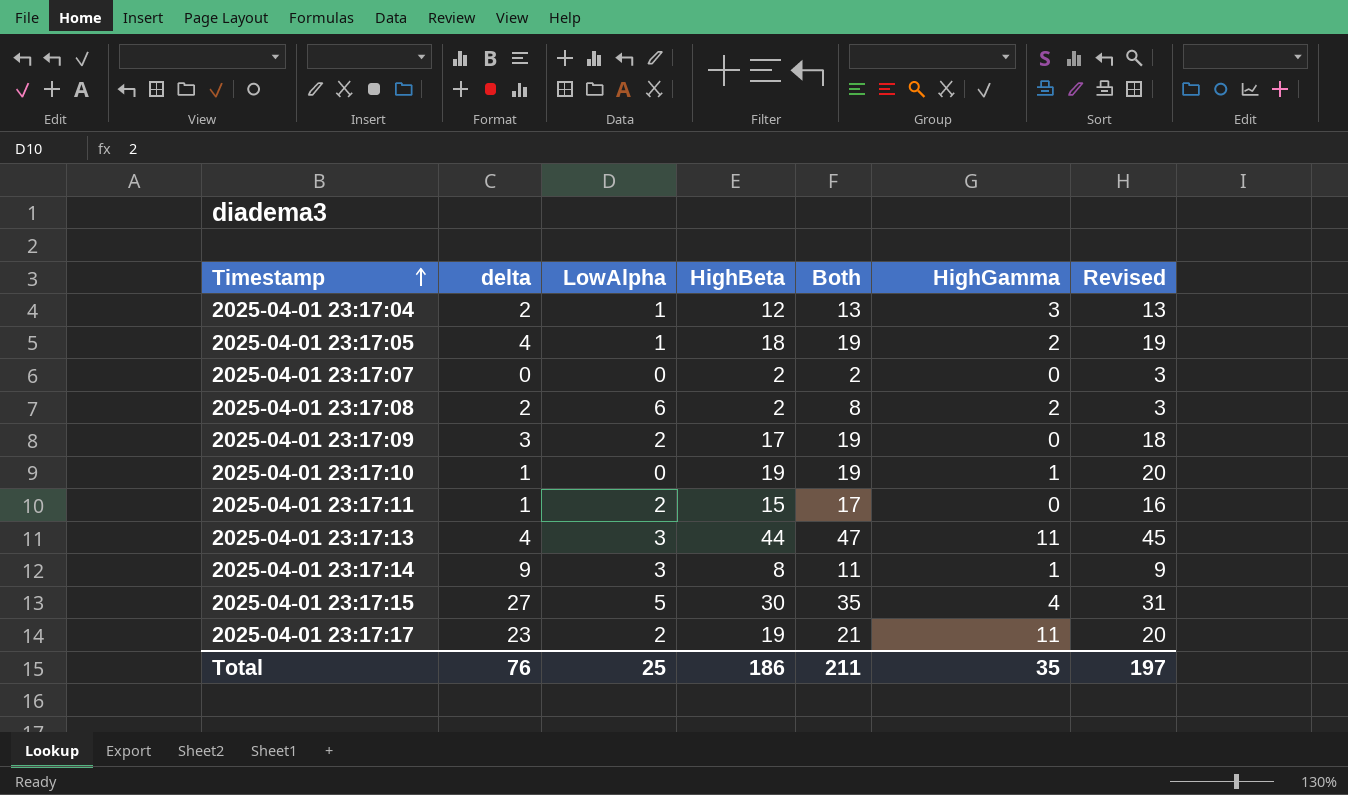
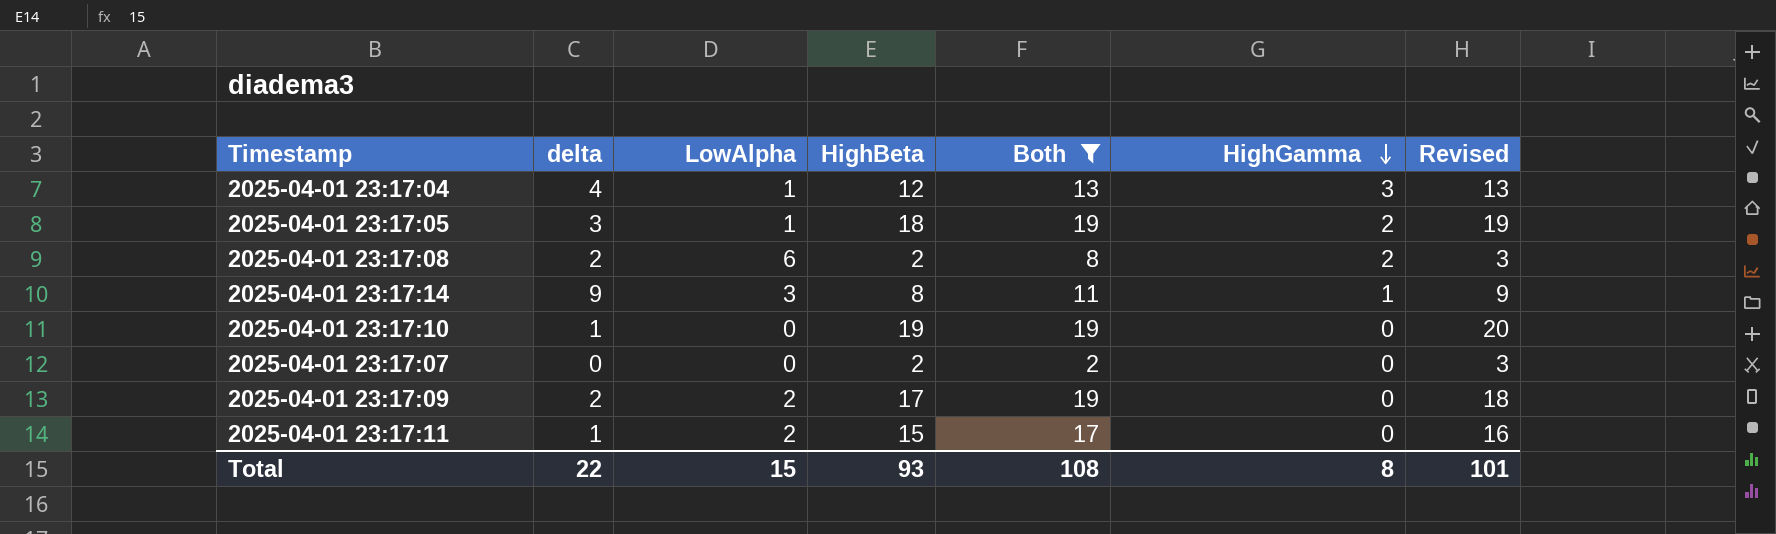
filter: none -> Both <= 19
row order: Timestamp ascending -> HighGamma descending
2025-04-01 23:17:04 | delta: 2 -> 4
2025-04-01 23:17:05 | delta: 4 -> 3
2025-04-01 23:17:10 | HighGamma: 1 -> 0
2025-04-01 23:17:09 | delta: 3 -> 2
Total | delta: 76 -> 22
Total | LowAlpha: 25 -> 15
Total | HighBeta: 186 -> 93
Total | Both: 211 -> 108
Total | HighGamma: 35 -> 8
Total | Revised: 197 -> 101

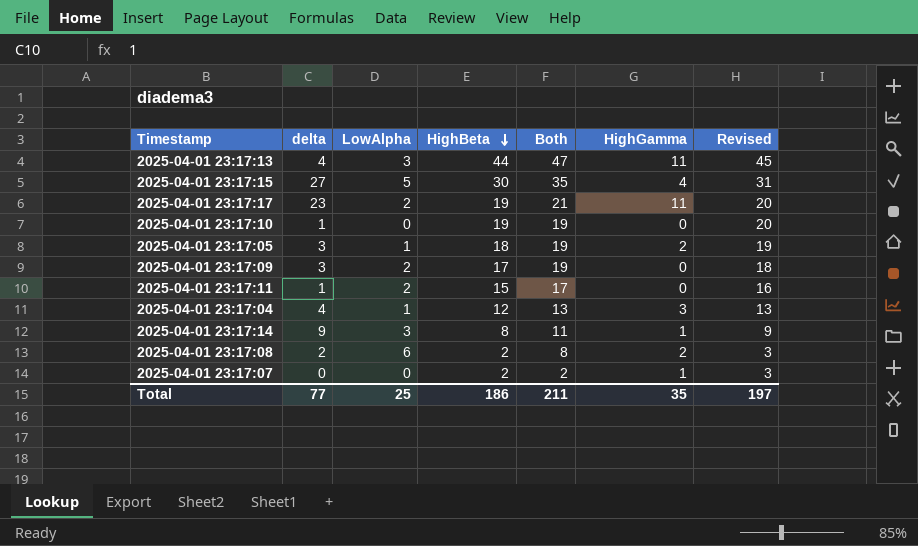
filter: Both <= 19 -> none
row order: HighGamma descending -> HighBeta descending
2025-04-01 23:17:09 | delta: 2 -> 3
2025-04-01 23:17:07 | HighGamma: 0 -> 1
Total | delta: 22 -> 77
Total | LowAlpha: 15 -> 25
Total | HighBeta: 93 -> 186
Total | Both: 108 -> 211
Total | HighGamma: 8 -> 35
Total | Revised: 101 -> 197

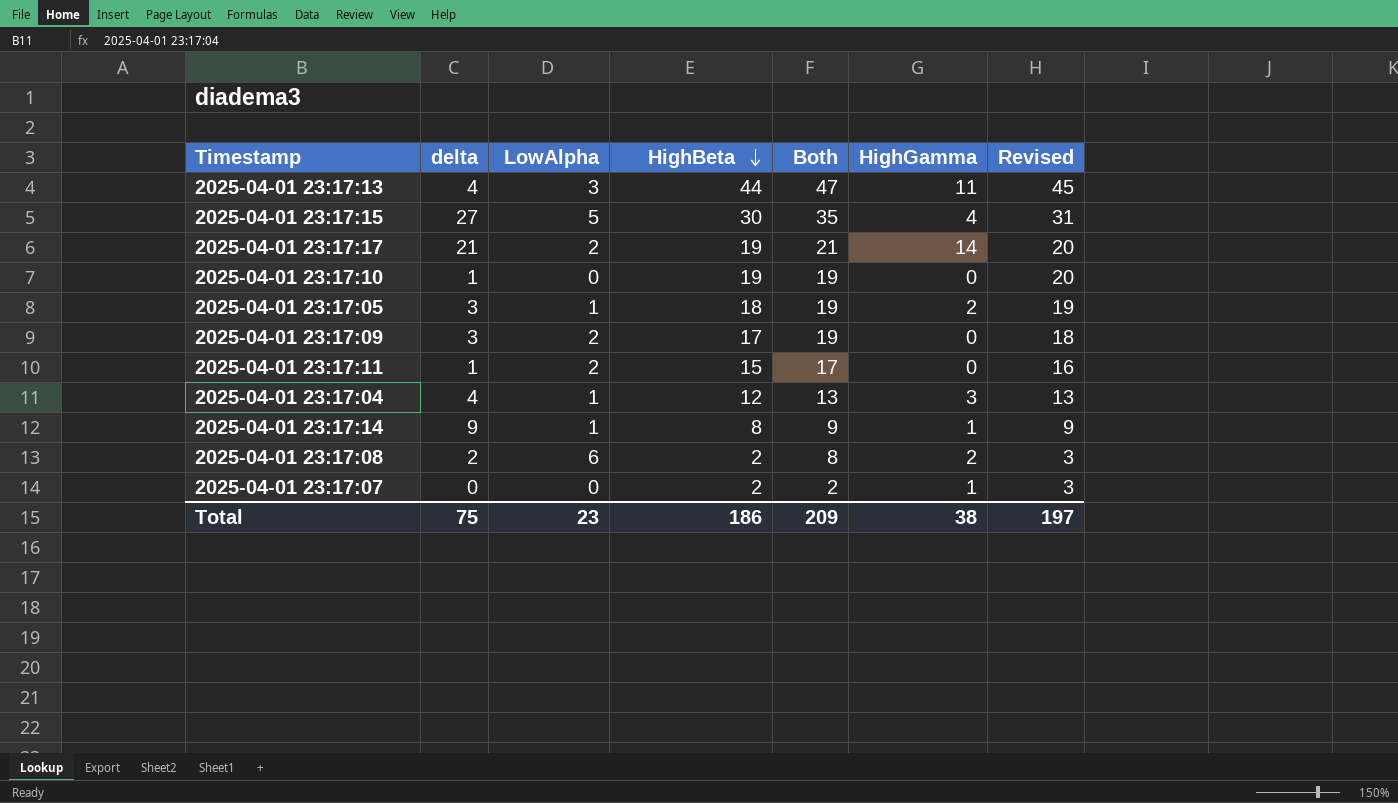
2025-04-01 23:17:17 | delta: 23 -> 21
2025-04-01 23:17:17 | HighGamma: 11 -> 14
2025-04-01 23:17:14 | LowAlpha: 3 -> 1
2025-04-01 23:17:14 | Both: 11 -> 9
Total | delta: 77 -> 75
Total | LowAlpha: 25 -> 23
Total | Both: 211 -> 209
Total | HighGamma: 35 -> 38

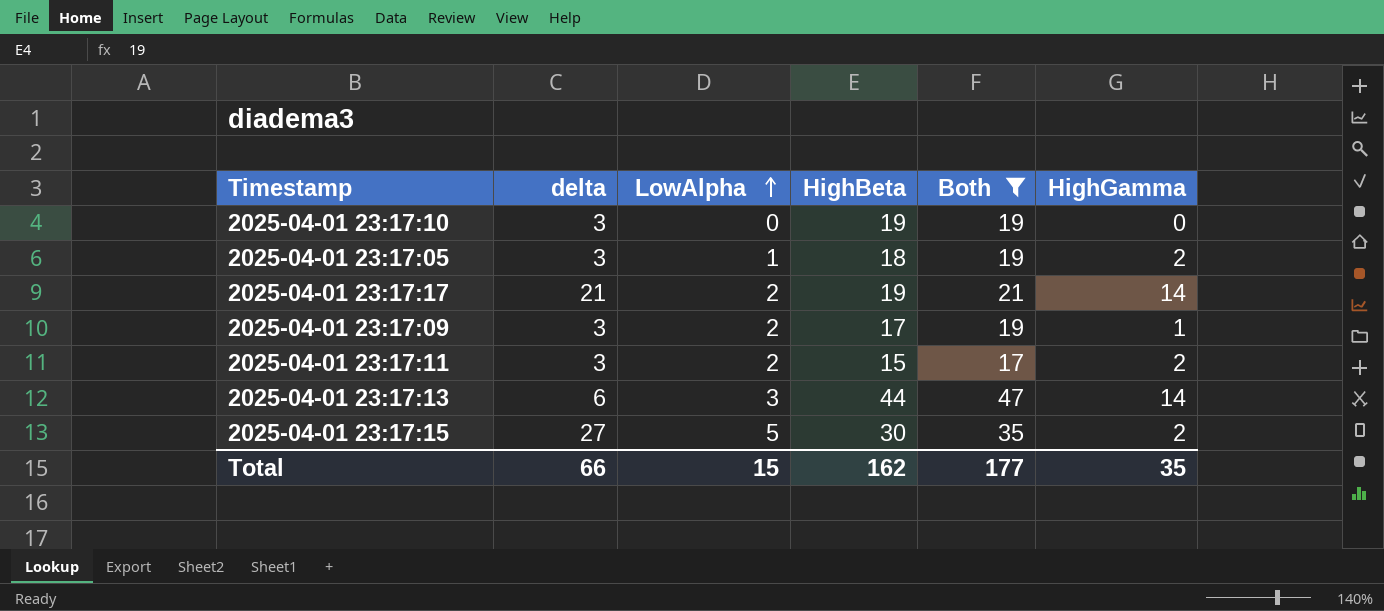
filter: none -> Both >= 17
row order: HighBeta descending -> LowAlpha ascending
column Revised | formula: [HighBeta] + 1 -> none
2025-04-01 23:17:10 | delta: 1 -> 3
2025-04-01 23:17:09 | HighGamma: 0 -> 1
2025-04-01 23:17:11 | delta: 1 -> 3
2025-04-01 23:17:11 | HighGamma: 0 -> 2
2025-04-01 23:17:13 | delta: 4 -> 6
2025-04-01 23:17:13 | HighGamma: 11 -> 14
2025-04-01 23:17:15 | HighGamma: 4 -> 2
Total | delta: 75 -> 66
Total | LowAlpha: 23 -> 15
Total | HighBeta: 186 -> 162
Total | Both: 209 -> 177
Total | HighGamma: 38 -> 35

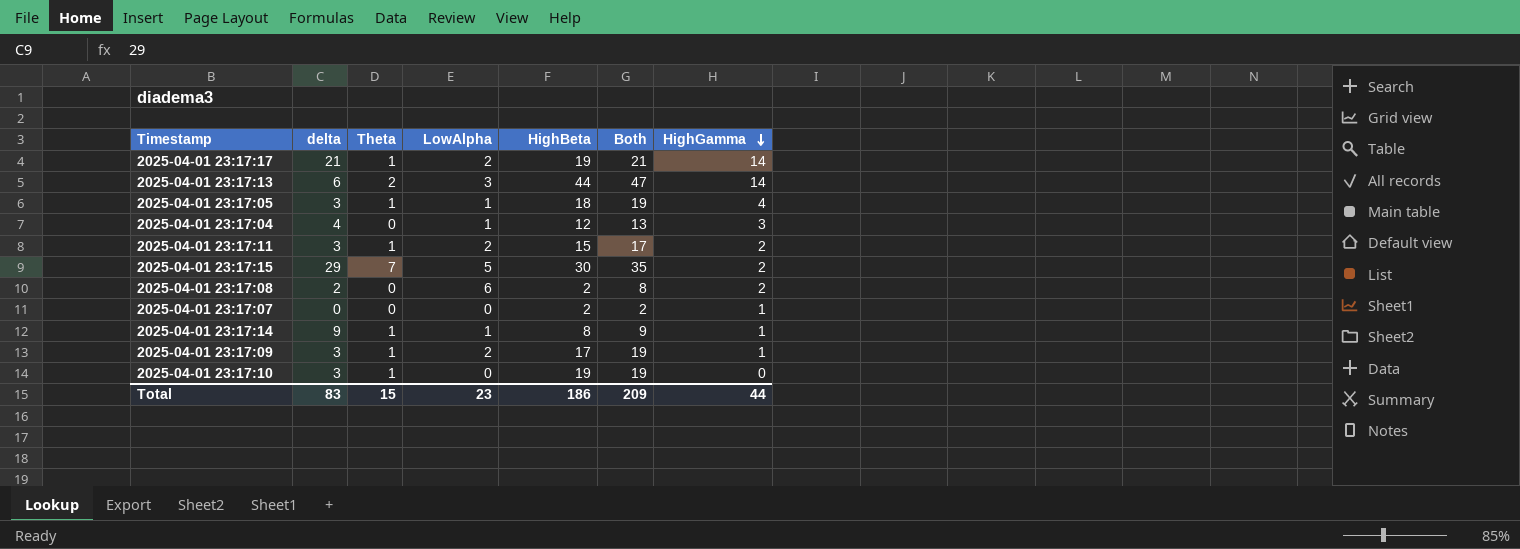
filter: Both >= 17 -> none
row order: LowAlpha ascending -> HighGamma descending
column Theta | position: none -> 3
2025-04-01 23:17:05 | HighGamma: 2 -> 4
2025-04-01 23:17:15 | delta: 27 -> 29
Total | delta: 66 -> 83
Total | LowAlpha: 15 -> 23
Total | HighBeta: 162 -> 186
Total | Both: 177 -> 209
Total | HighGamma: 35 -> 44

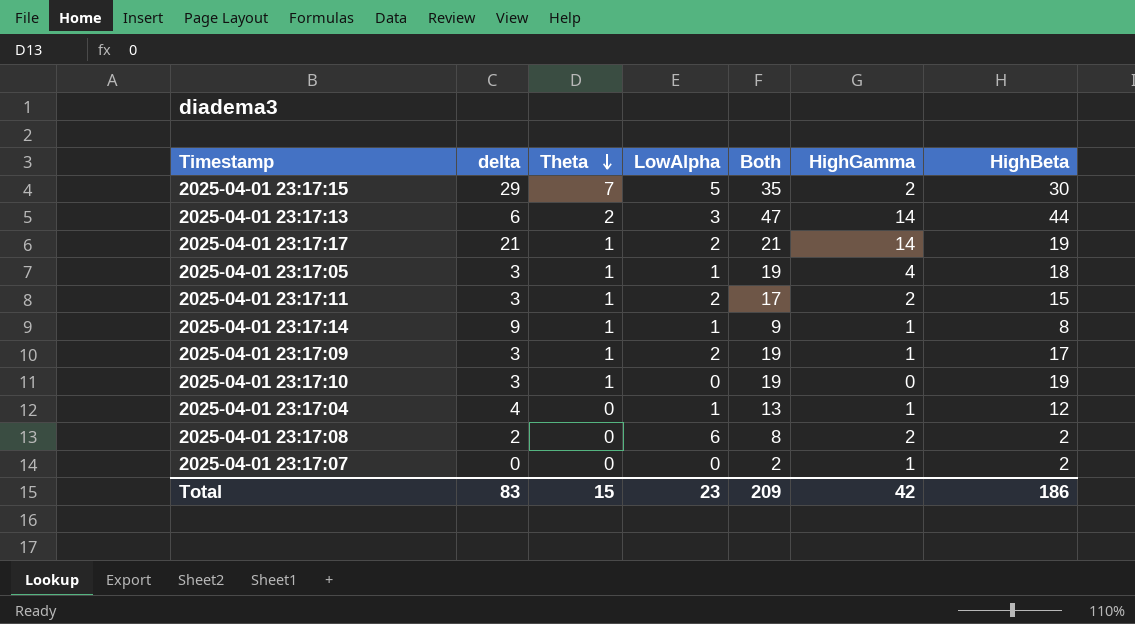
row order: HighGamma descending -> Theta descending
column HighBeta | position: 5 -> 7
2025-04-01 23:17:04 | HighGamma: 3 -> 1
Total | HighGamma: 44 -> 42

